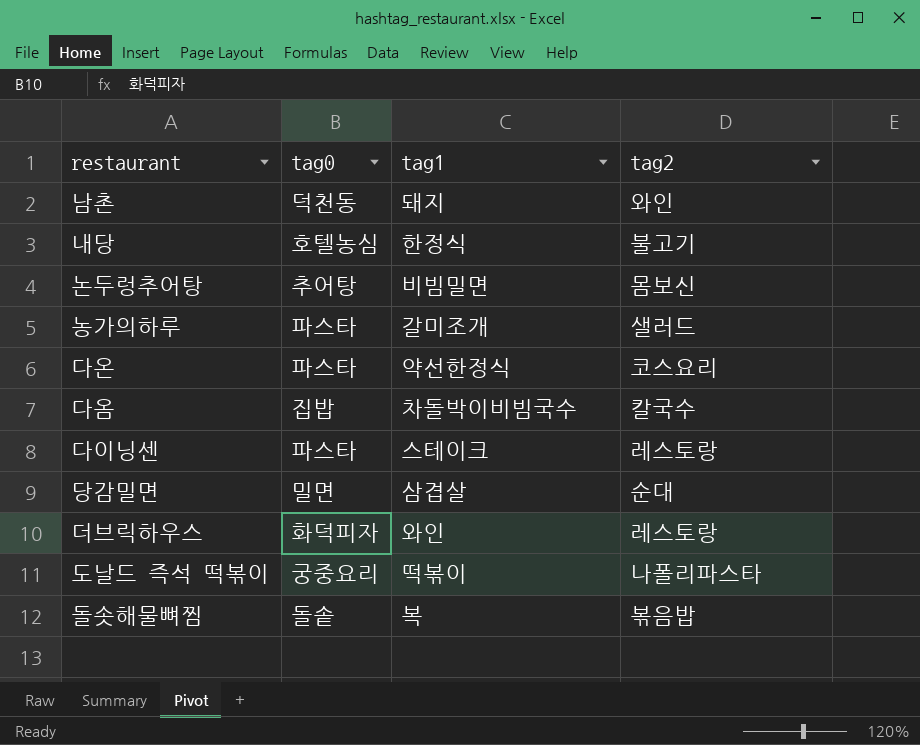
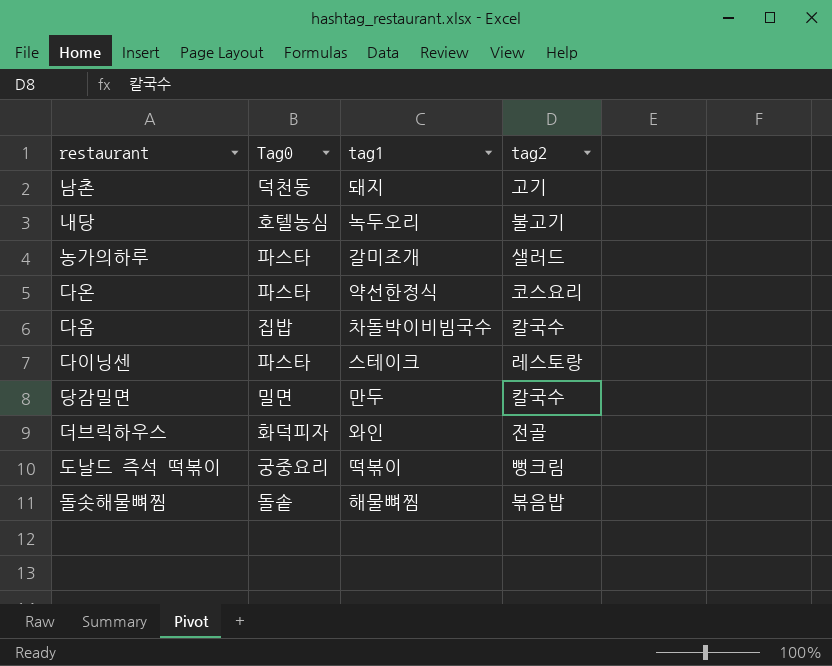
column name: tag0 -> Tag0
row 논두렁추어탕: 추어탕 | 비빔밀면 | 몸보신 -> none
남촌 | tag2: 와인 -> 고기
내당 | tag1: 한정식 -> 녹두오리
당감밀면 | tag1: 삼겹살 -> 만두
당감밀면 | tag2: 순대 -> 칼국수
더브릭하우스 | tag2: 레스토랑 -> 전골
도날드 즉석 떡볶이 | tag2: 나폴리파스타 -> 뻥크림
돌솟해물뼈찜 | tag1: 복 -> 해물뼈찜

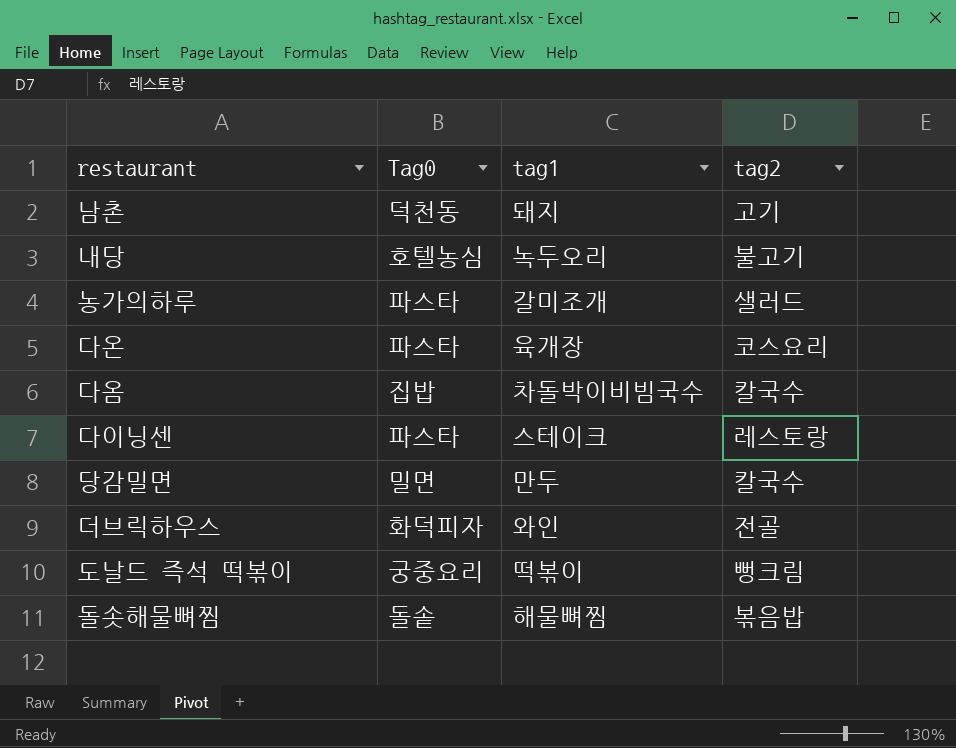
다온 | tag1: 약선한정식 -> 육개장

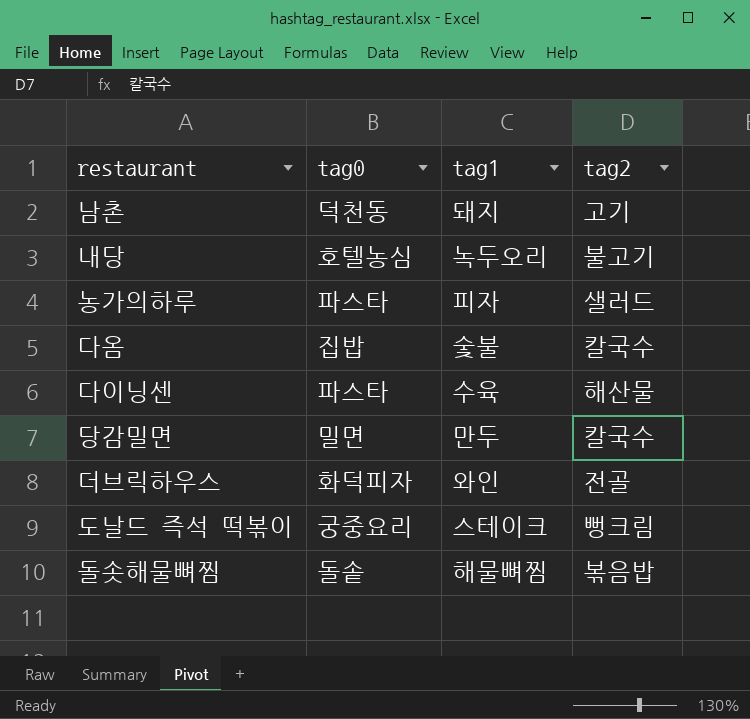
column name: Tag0 -> tag0
row 다온: 파스타 | 육개장 | 코스요리 -> none
농가의하루 | tag1: 갈미조개 -> 피자
다옴 | tag1: 차돌박이비빔국수 -> 숯불
다이닝센 | tag1: 스테이크 -> 수육
다이닝센 | tag2: 레스토랑 -> 해산물
도날드 즉석 떡볶이 | tag1: 떡볶이 -> 스테이크

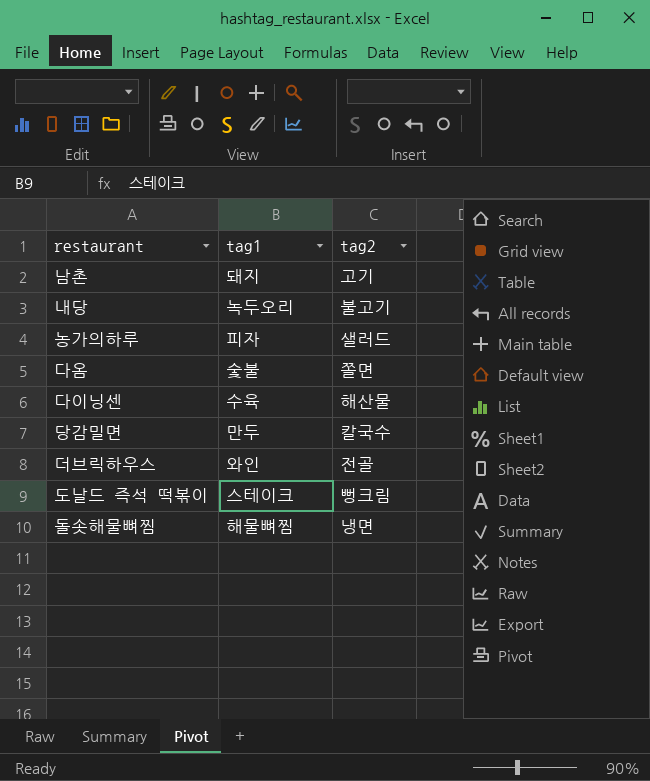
column tag0 | position: 2 -> none
다옴 | tag2: 칼국수 -> 쫄면
돌솟해물뼈찜 | tag2: 볶음밥 -> 냉면

